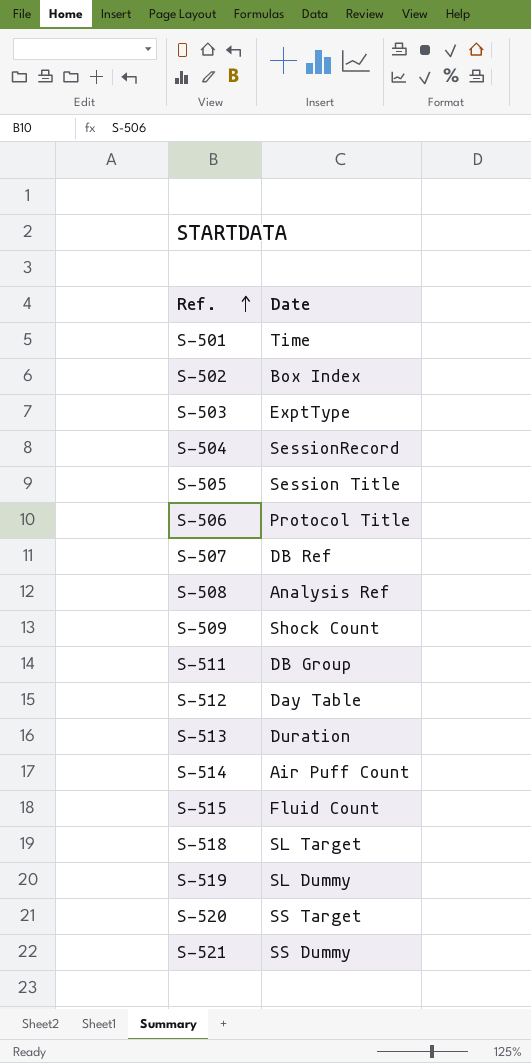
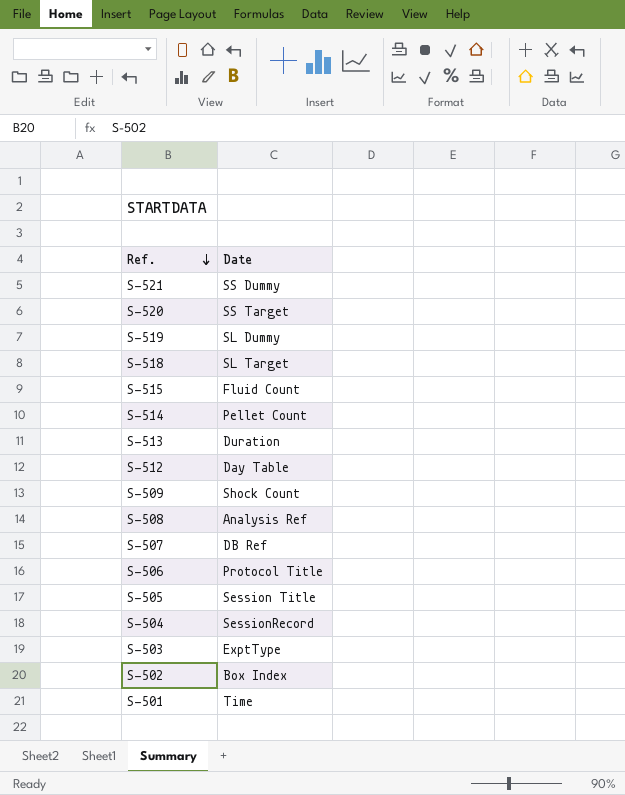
row order: Ref. ascending -> Ref. descending
row S-511: DB Group -> none
S-514 | Date: Air Puff Count -> Pellet Count

